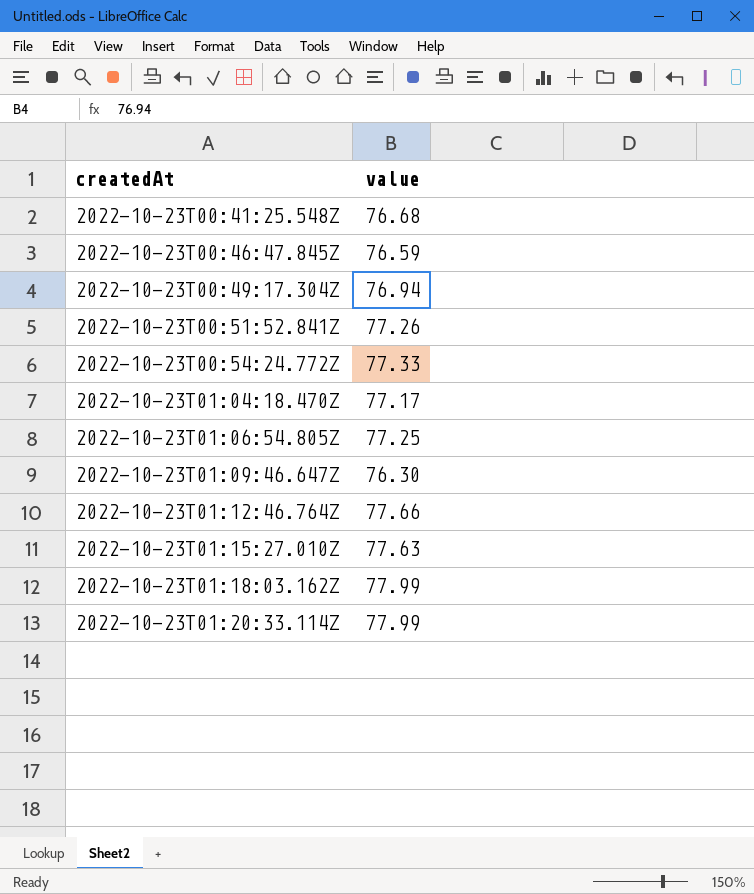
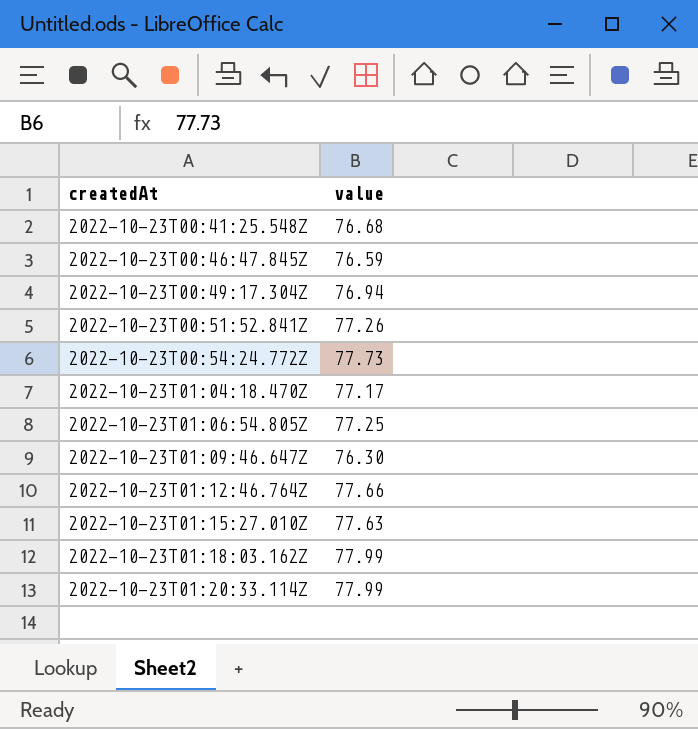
2022-10-23T00:54:24.772Z | value: 77.33 -> 77.73

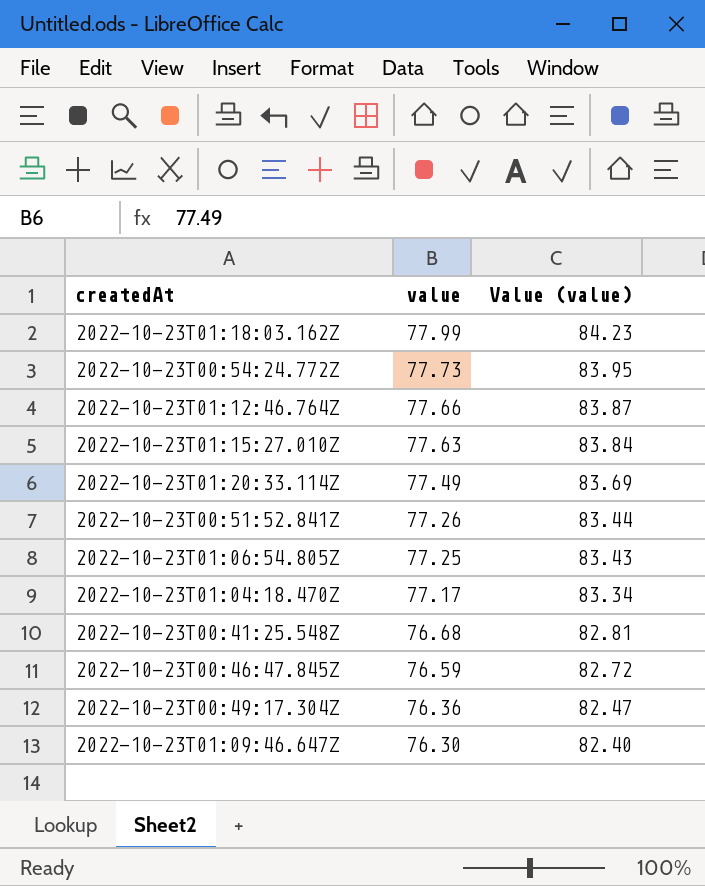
row order: createdAt ascending -> value descending
column Value (value) | formula: none -> [value] * 1.08
2022-10-23T01:20:33.114Z | value: 77.99 -> 77.49
2022-10-23T00:49:17.304Z | value: 76.94 -> 76.36

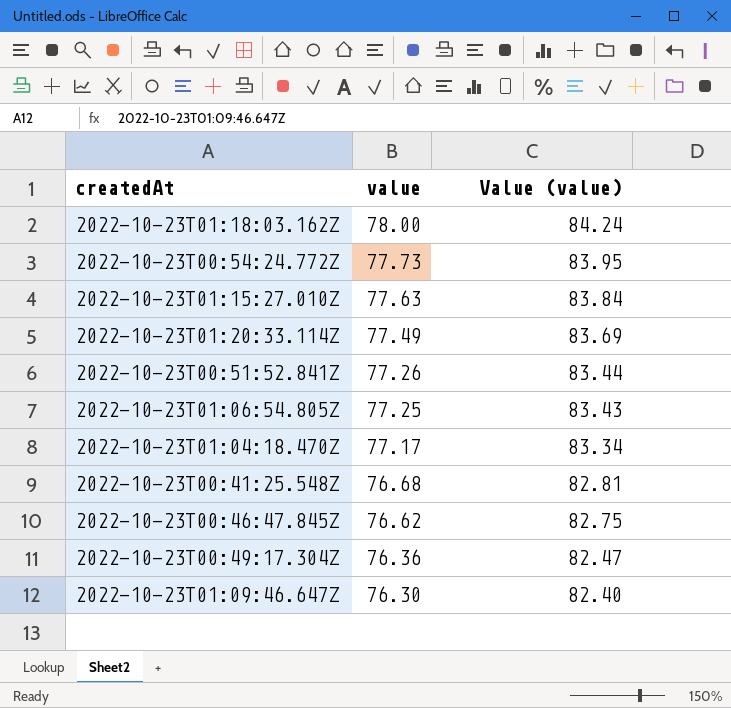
row 2022-10-23T01:12:46.764Z: 77.66 | 83.87 -> none
2022-10-23T01:18:03.162Z | value: 77.99 -> 78.00
2022-10-23T01:18:03.162Z | Value (value): 84.23 -> 84.24
2022-10-23T00:46:47.845Z | value: 76.59 -> 76.62
2022-10-23T00:46:47.845Z | Value (value): 82.72 -> 82.75

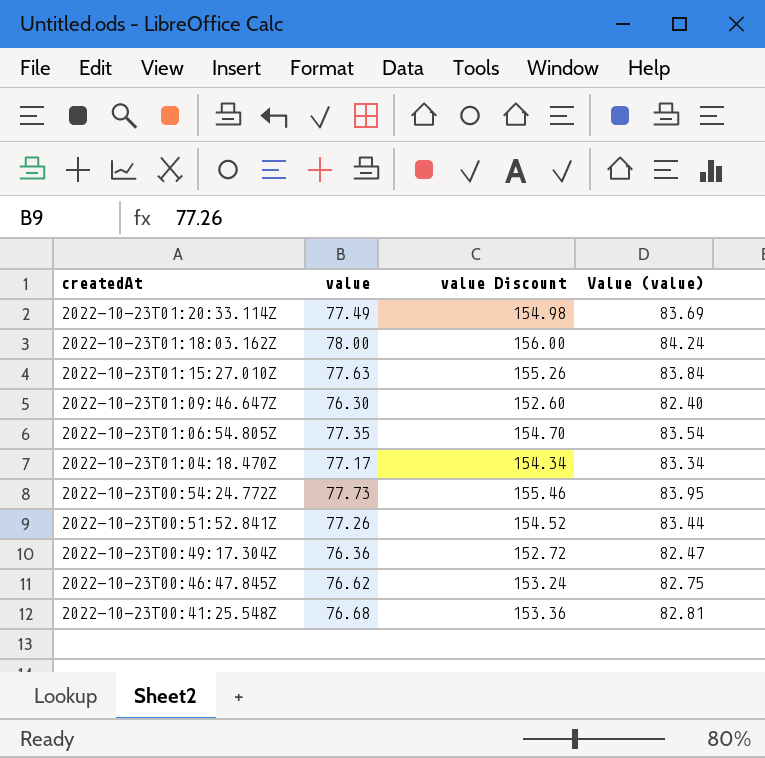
row order: value descending -> createdAt descending
column value Discount | formula: none -> [value] * 2
2022-10-23T01:06:54.805Z | value: 77.25 -> 77.35
2022-10-23T01:06:54.805Z | Value (value): 83.43 -> 83.54

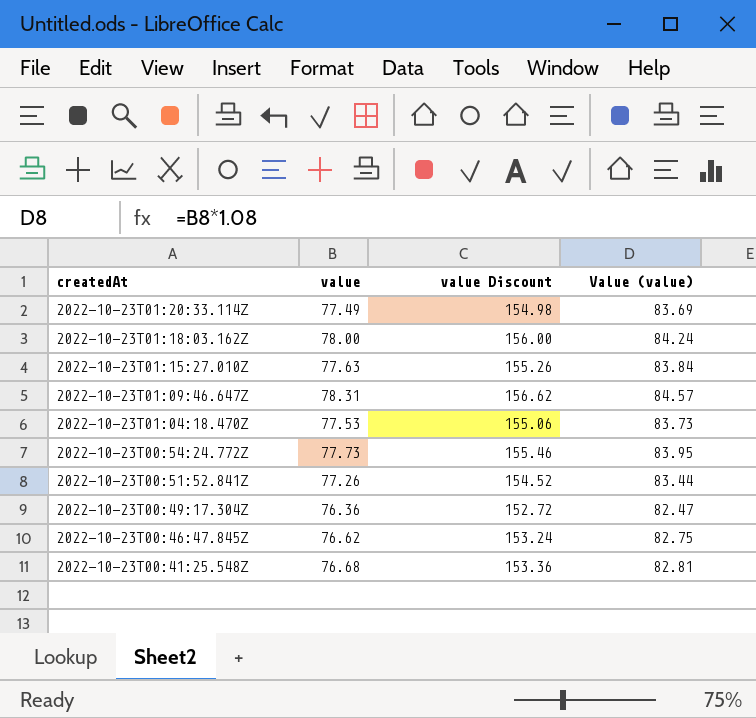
row 2022-10-23T01:06:54.805Z: 77.35 | 154.70 | 83.54 -> none
2022-10-23T01:09:46.647Z | value: 76.30 -> 78.31
2022-10-23T01:09:46.647Z | value Discount: 152.60 -> 156.62
2022-10-23T01:09:46.647Z | Value (value): 82.40 -> 84.57
2022-10-23T01:04:18.470Z | value: 77.17 -> 77.53
2022-10-23T01:04:18.470Z | value Discount: 154.34 -> 155.06
2022-10-23T01:04:18.470Z | Value (value): 83.34 -> 83.73

